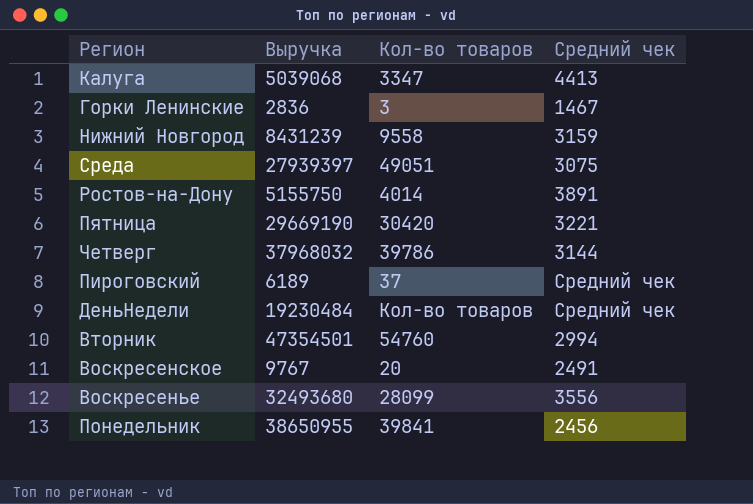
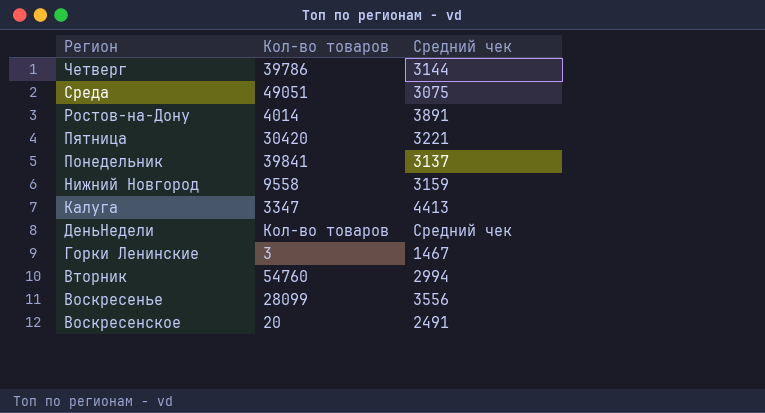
row order: none -> Регион descending
column Выручка | position: 2 -> none
row Пироговский: 6189 | 37 | Средний чек -> none
Понедельник | Средний чек: 2456 -> 3137

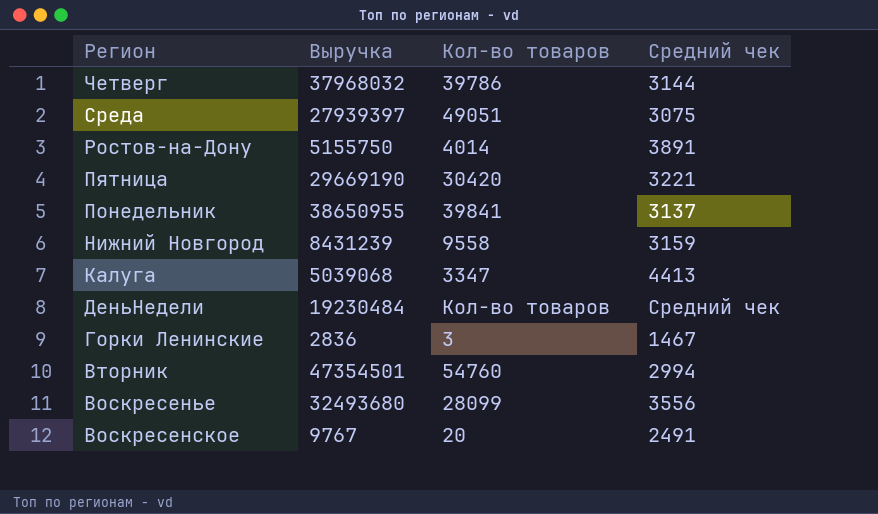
column Выручка | position: none -> 2

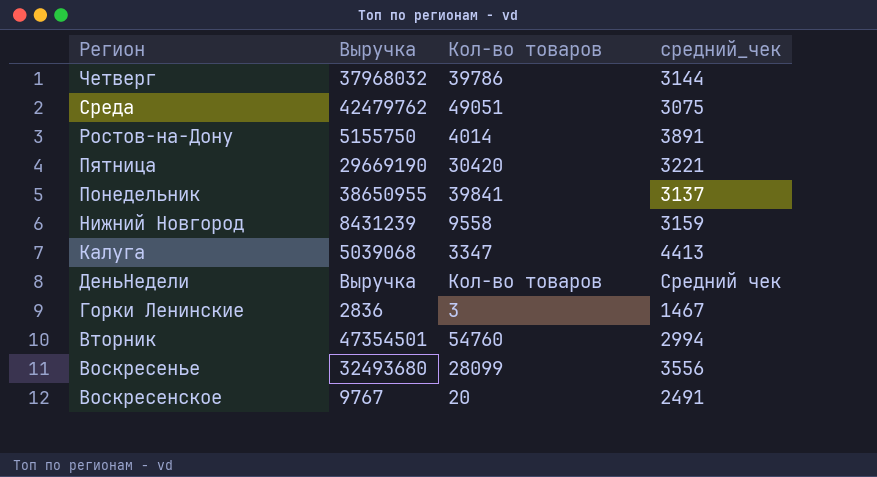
column name: Средний чек -> средний_чек
Среда | Выручка: 27939397 -> 42479762
ДеньНедели | Выручка: 19230484 -> Выручка

